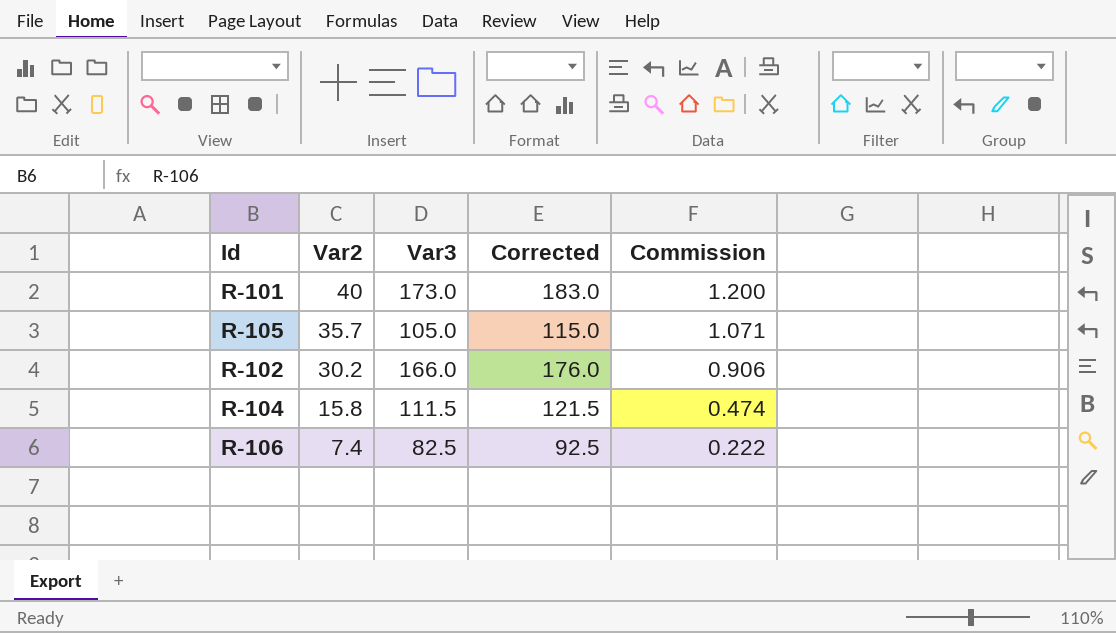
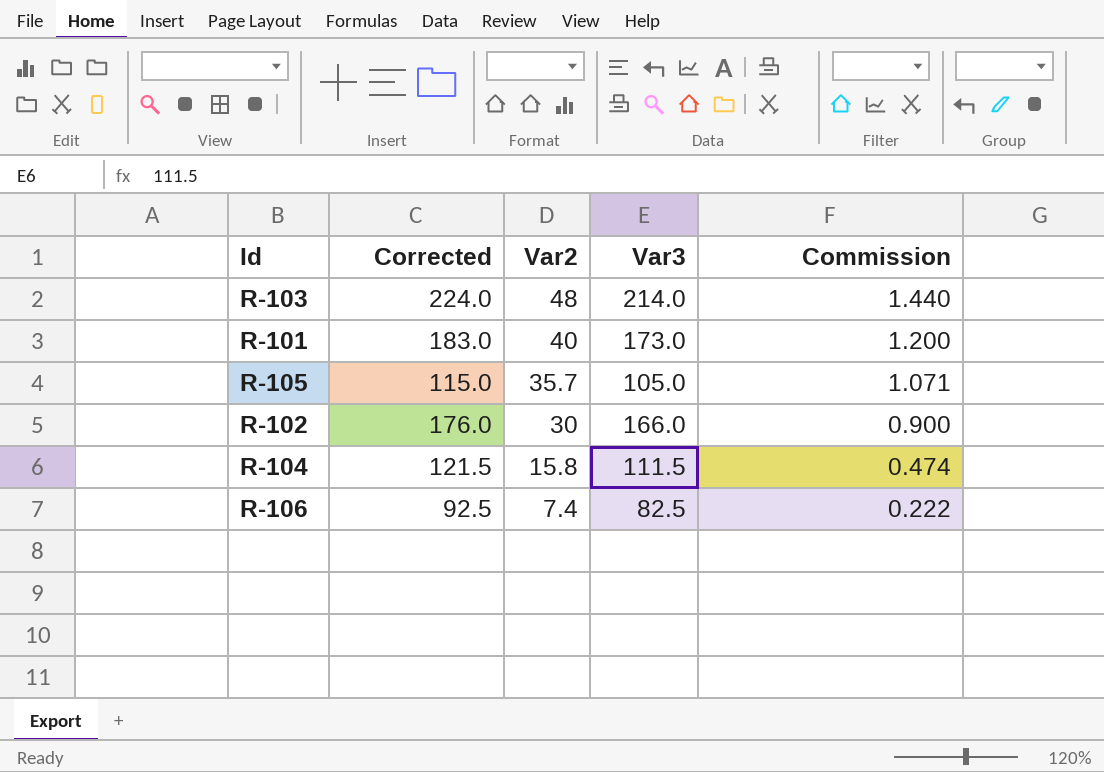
column Corrected | position: 4 -> 2
row R-103: none -> 224.0 | 48 | 214.0 | 1.440
R-102 | Var2: 30.2 -> 30
R-102 | Commission: 0.906 -> 0.900

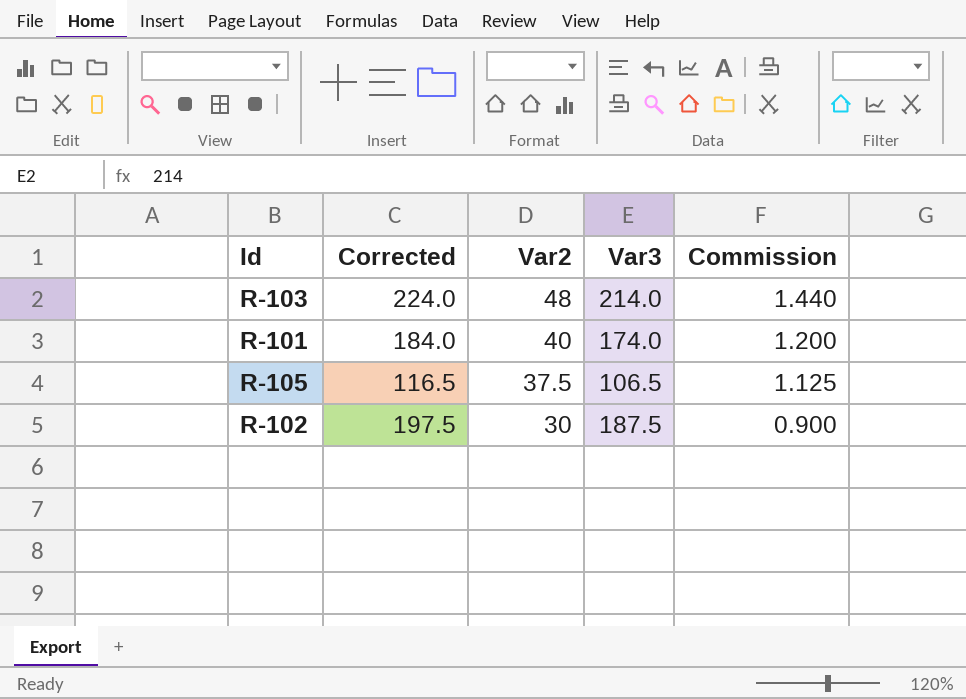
row R-104: 121.5 | 15.8 | 111.5 | 0.474 -> none
row R-106: 92.5 | 7.4 | 82.5 | 0.222 -> none
R-101 | Corrected: 183.0 -> 184.0
R-101 | Var3: 173.0 -> 174.0
R-105 | Corrected: 115.0 -> 116.5
R-105 | Var2: 35.7 -> 37.5
R-105 | Var3: 105.0 -> 106.5
R-105 | Commission: 1.071 -> 1.125
R-102 | Corrected: 176.0 -> 197.5
R-102 | Var3: 166.0 -> 187.5

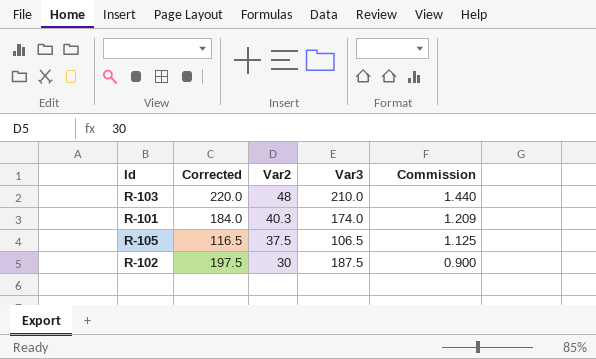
R-103 | Corrected: 224.0 -> 220.0
R-103 | Var3: 214.0 -> 210.0
R-101 | Var2: 40 -> 40.3
R-101 | Commission: 1.200 -> 1.209

